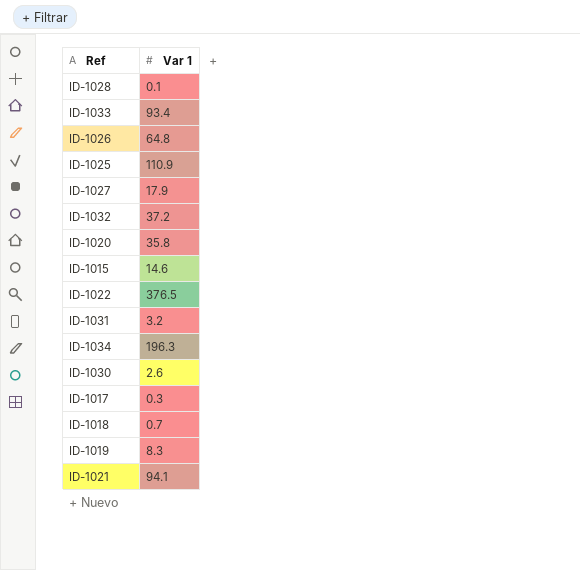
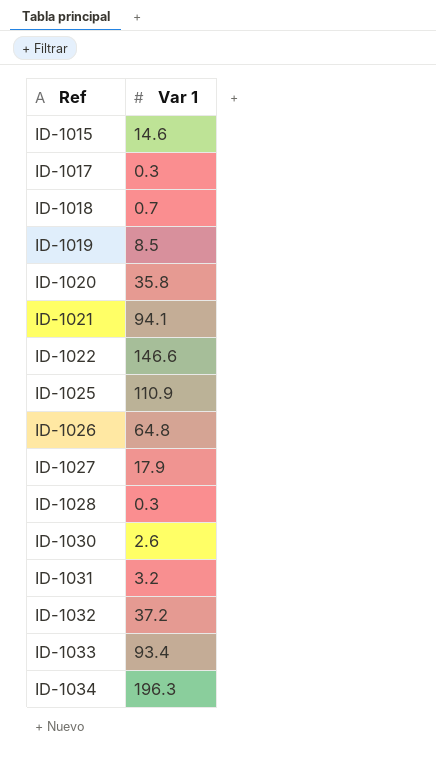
row order: none -> Ref ascending
ID-1019 | Var 1: 8.3 -> 8.5
ID-1022 | Var 1: 376.5 -> 146.6
ID-1028 | Var 1: 0.1 -> 0.3

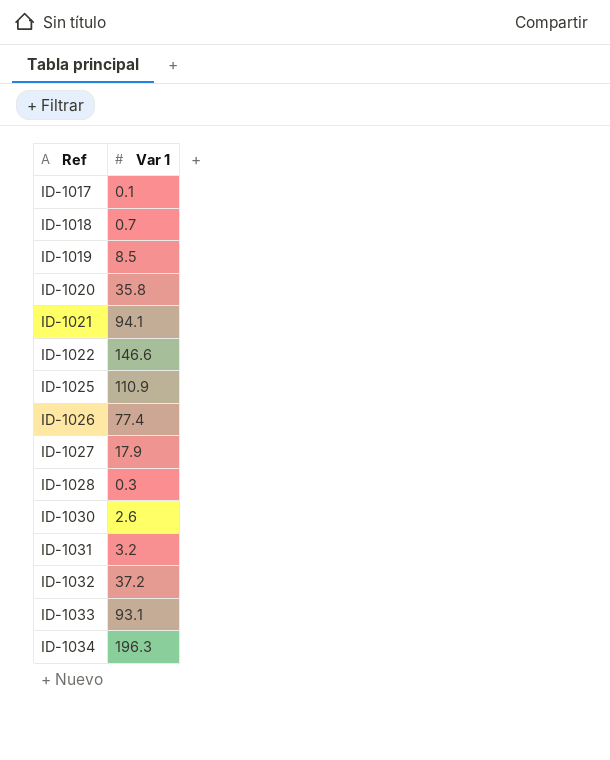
row ID-1015: 14.6 -> none
ID-1017 | Var 1: 0.3 -> 0.1
ID-1026 | Var 1: 64.8 -> 77.4
ID-1033 | Var 1: 93.4 -> 93.1

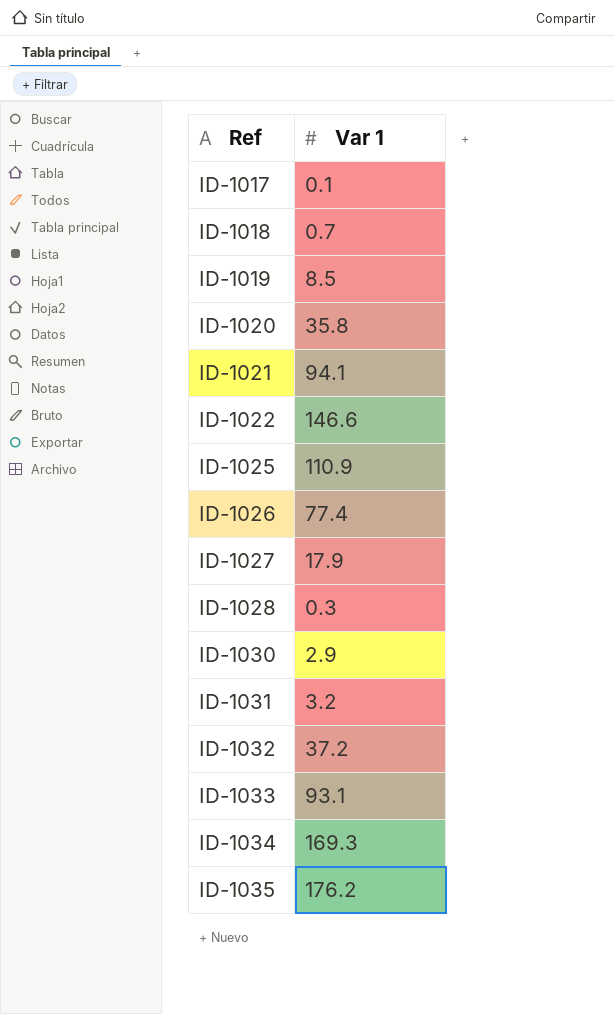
ID-1030 | Var 1: 2.6 -> 2.9
ID-1034 | Var 1: 196.3 -> 169.3
row ID-1035: none -> 176.2

